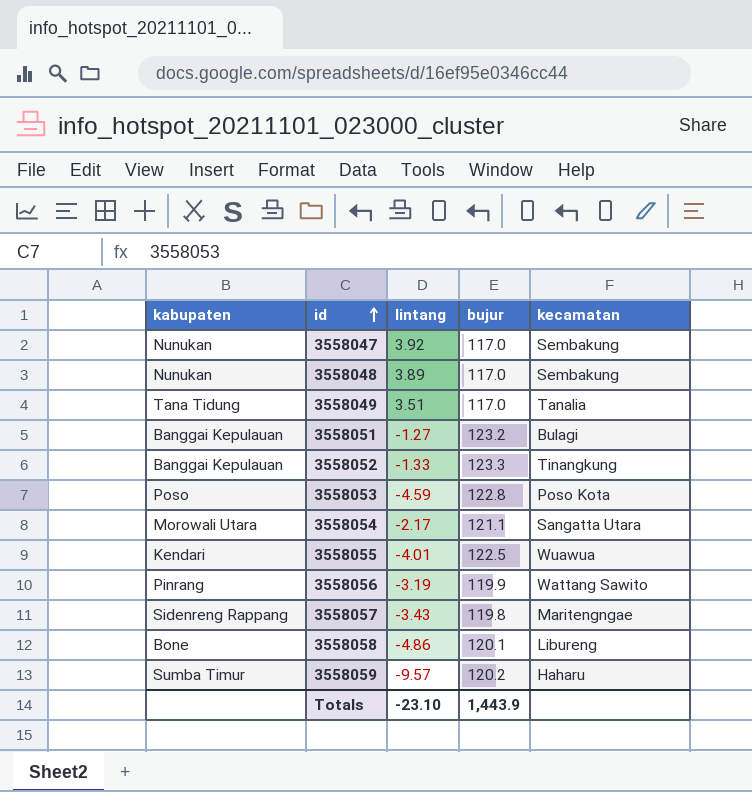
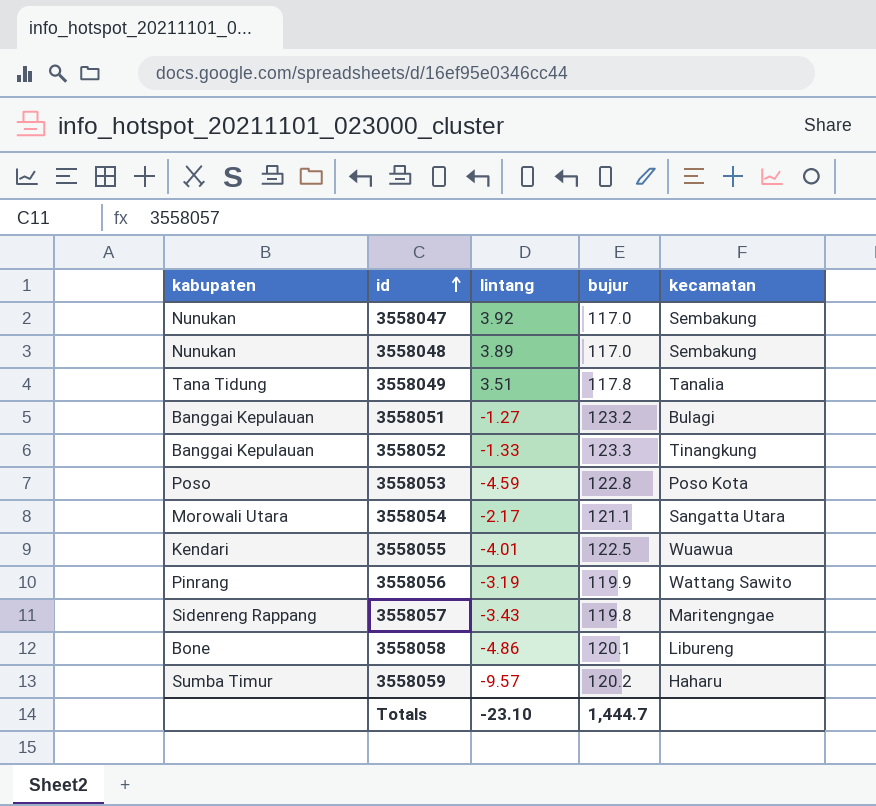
3558049 | bujur: 117.0 -> 117.8
Totals | bujur: 1,443.9 -> 1,444.7

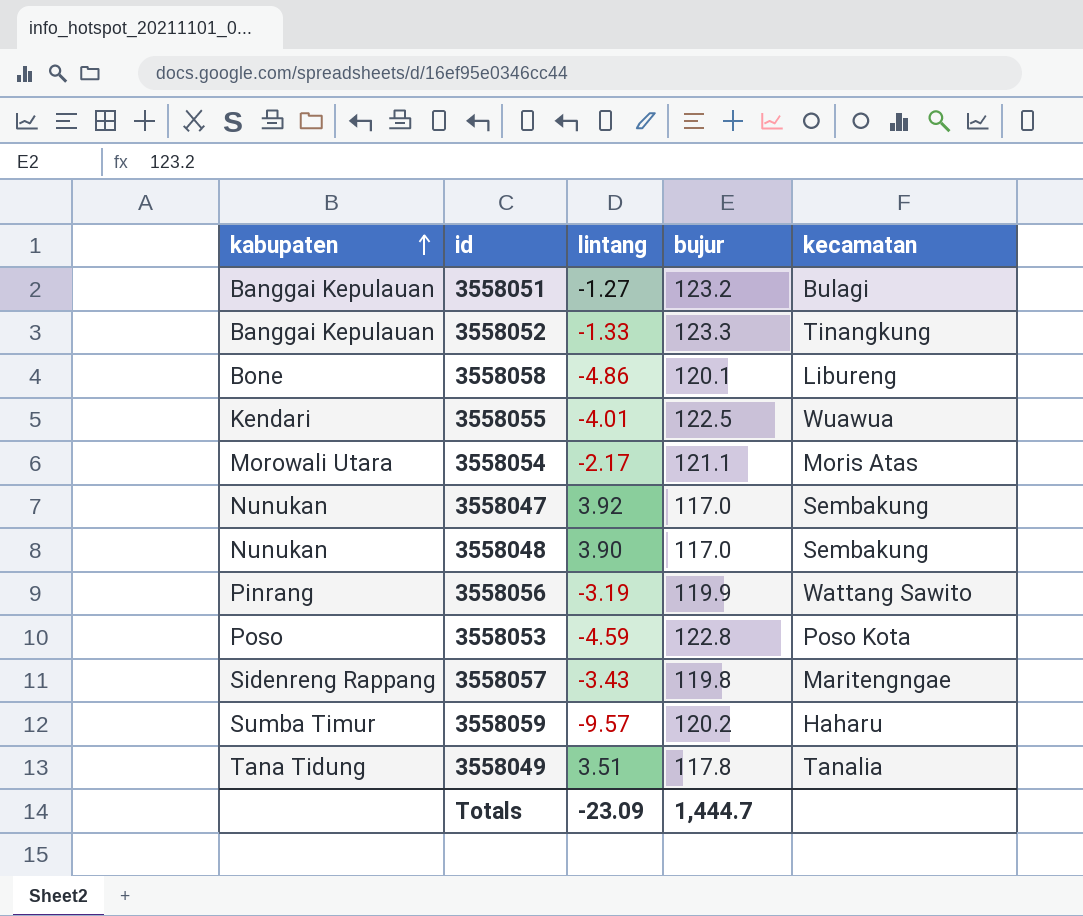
row order: id ascending -> kabupaten ascending
3558054 | kecamatan: Sangatta Utara -> Moris Atas
3558048 | lintang: 3.89 -> 3.90
Totals | lintang: -23.10 -> -23.09

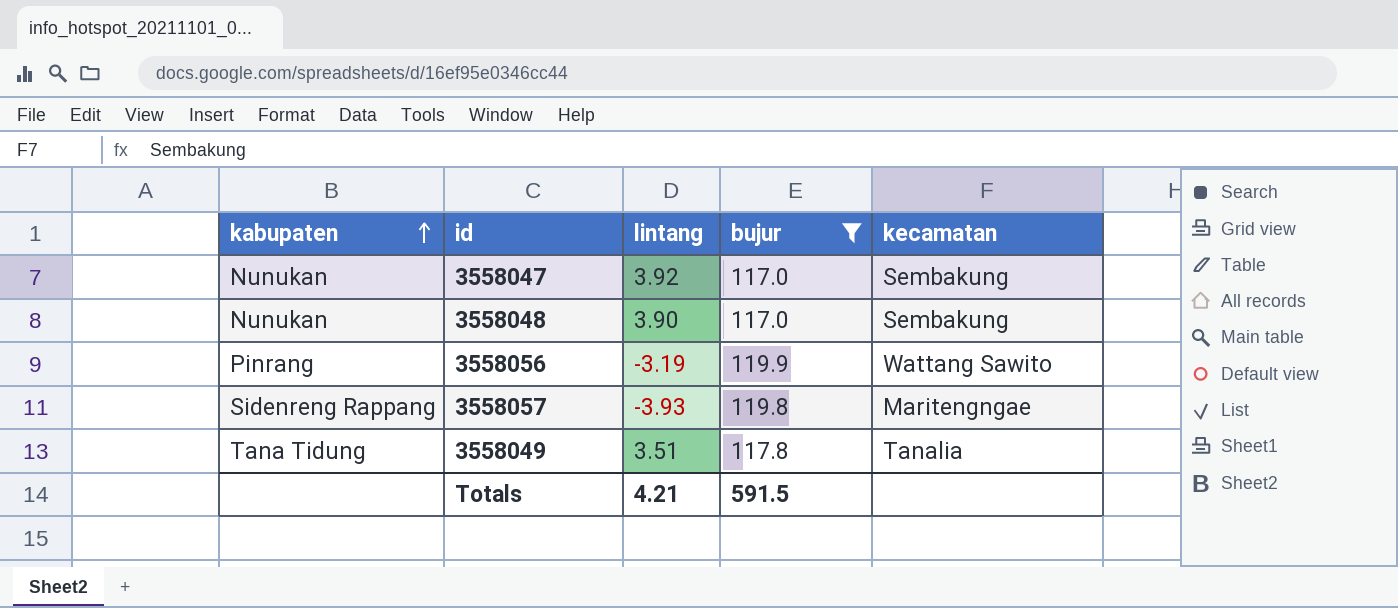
filter: none -> bujur <= 119.9
3558057 | lintang: -3.43 -> -3.93
Totals | lintang: -23.09 -> 4.21
Totals | bujur: 1,444.7 -> 591.5

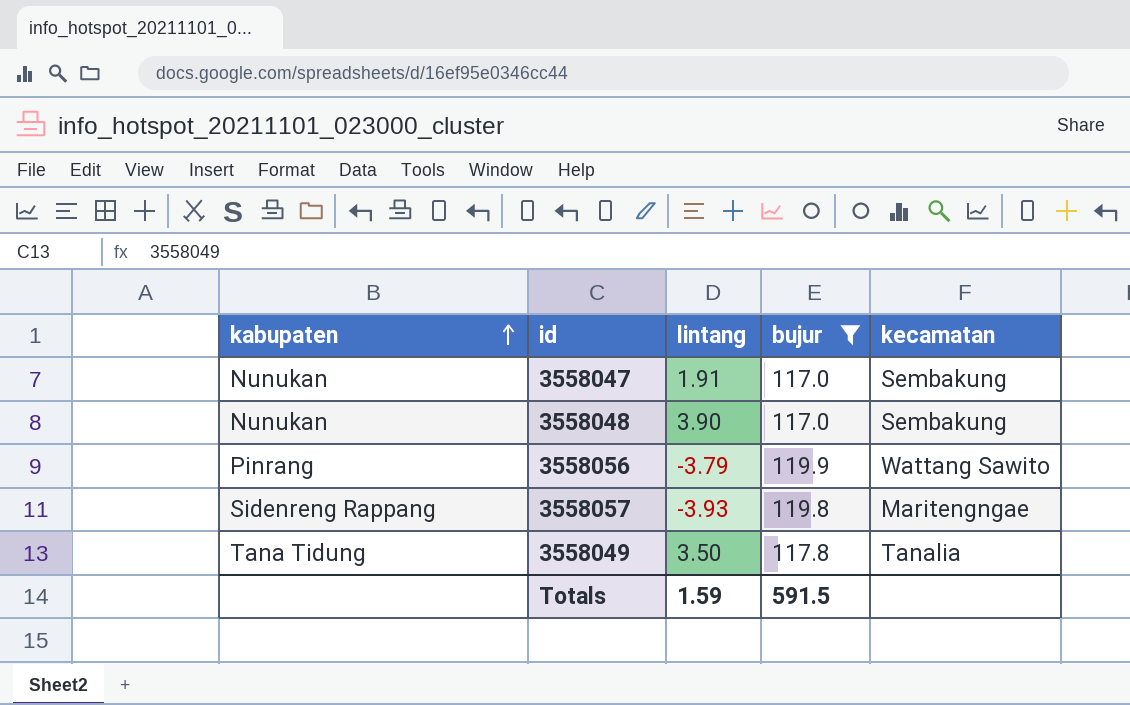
3558047 | lintang: 3.92 -> 1.91
3558056 | lintang: -3.19 -> -3.79
3558049 | lintang: 3.51 -> 3.50
Totals | lintang: 4.21 -> 1.59

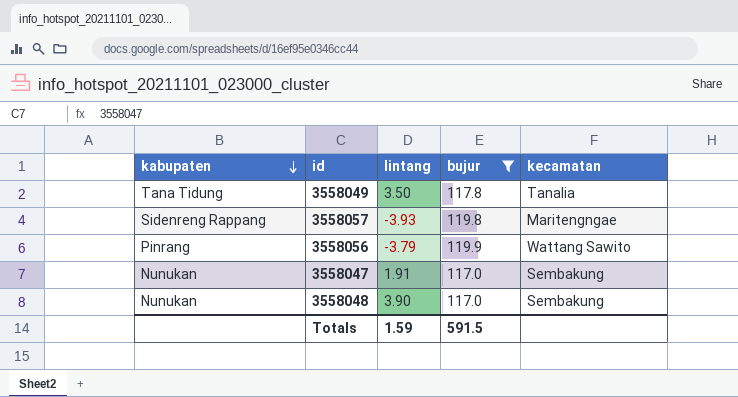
row order: kabupaten ascending -> kabupaten descending

